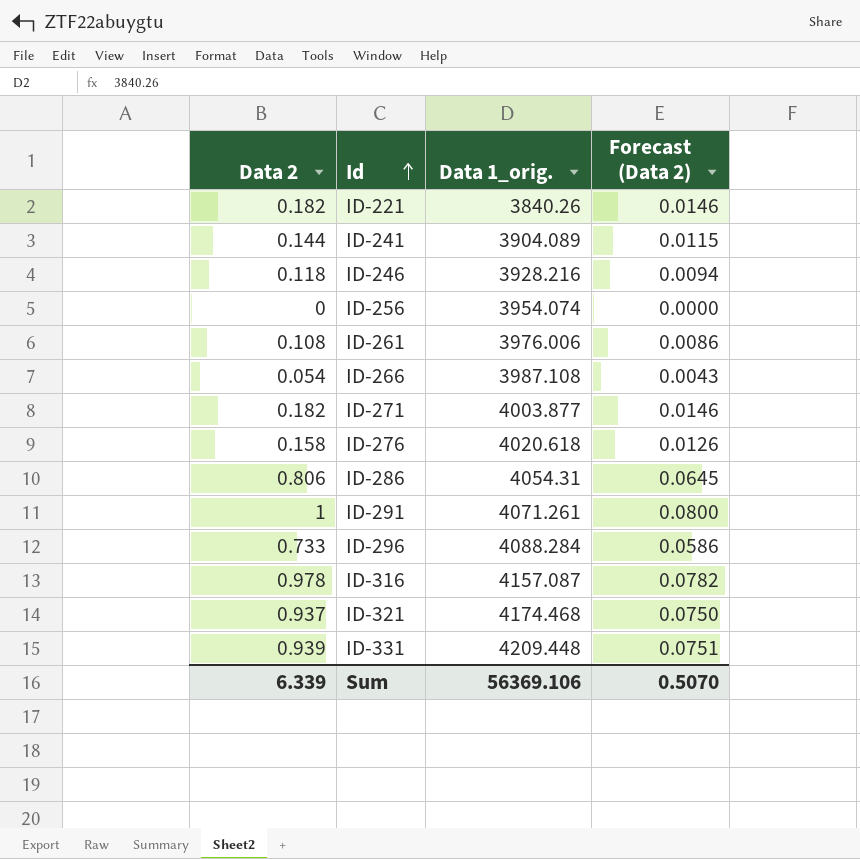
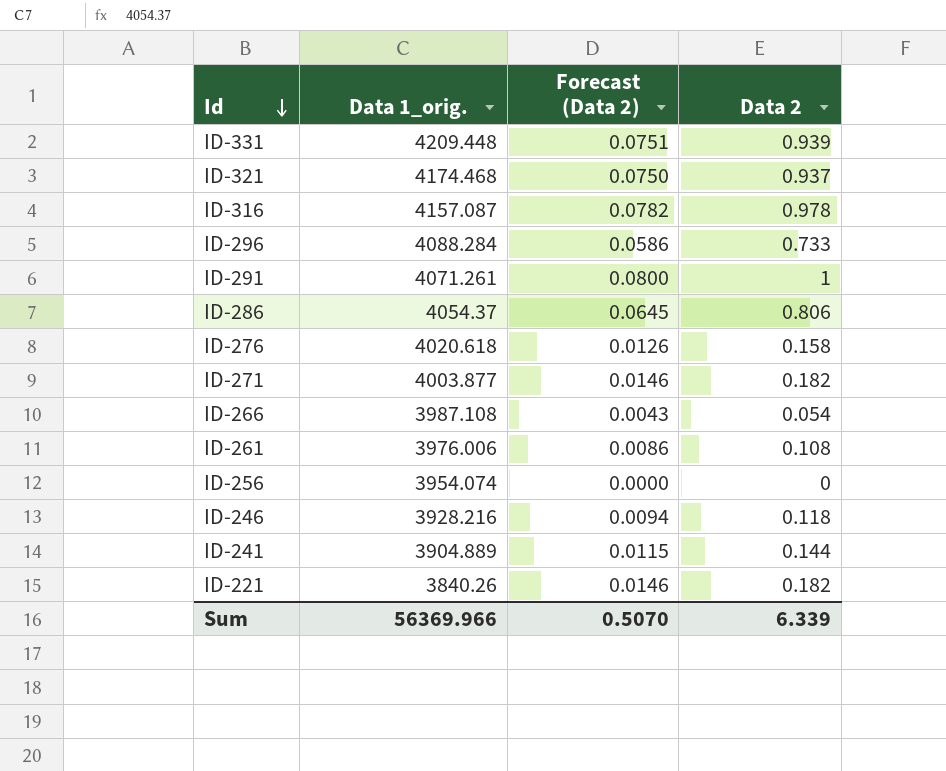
row order: Id ascending -> Id descending
column Data 2 | position: 1 -> 4
ID-286 | Data 1_orig.: 4054.31 -> 4054.37
ID-241 | Data 1_orig.: 3904.089 -> 3904.889
Sum | Data 1_orig.: 56369.106 -> 56369.966

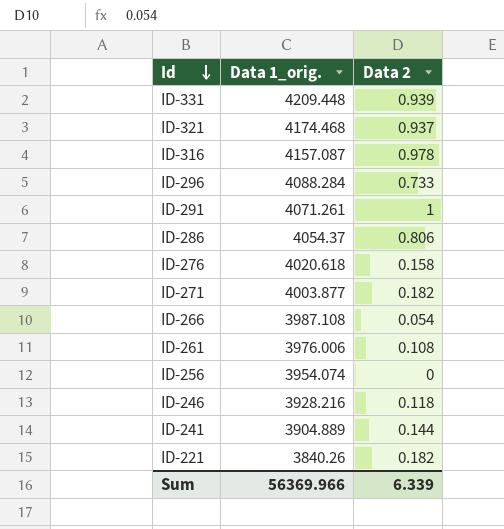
column Forecast (Data 2) | formula: [Data 2] * 0.08 -> none

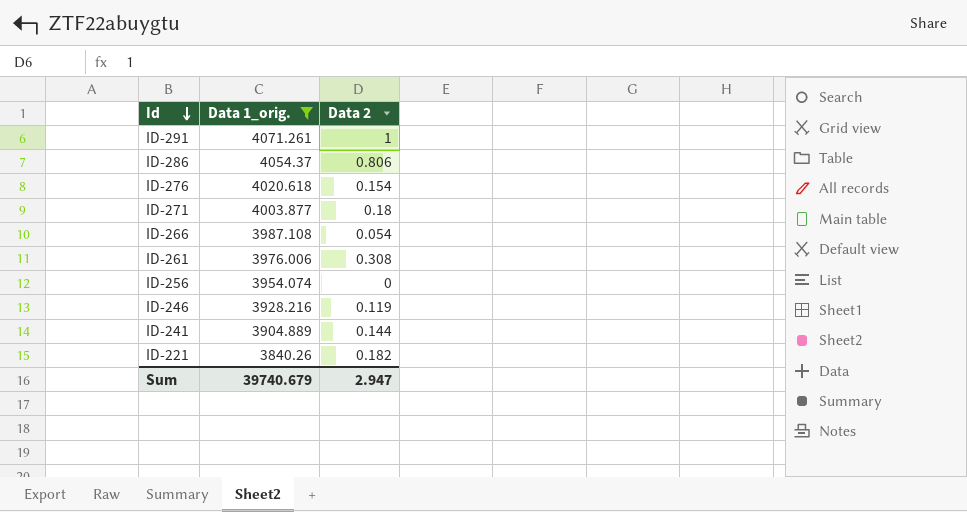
filter: none -> Data 1_orig. <= 4071.261
ID-276 | Data 2: 0.158 -> 0.154
ID-271 | Data 2: 0.182 -> 0.18
ID-261 | Data 2: 0.108 -> 0.308
ID-246 | Data 2: 0.118 -> 0.119
Sum | Data 1_orig.: 56369.966 -> 39740.679
Sum | Data 2: 6.339 -> 2.947

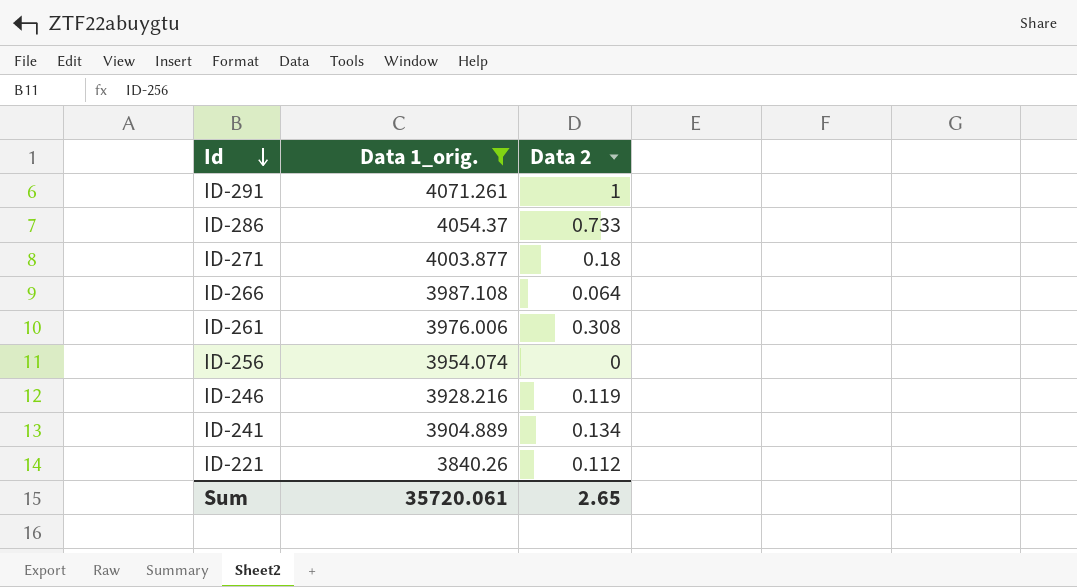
row ID-276: 4020.618 | 0.154 -> none
ID-286 | Data 2: 0.806 -> 0.733
ID-266 | Data 2: 0.054 -> 0.064
ID-241 | Data 2: 0.144 -> 0.134
ID-221 | Data 2: 0.182 -> 0.112
Sum | Data 1_orig.: 39740.679 -> 35720.061
Sum | Data 2: 2.947 -> 2.65

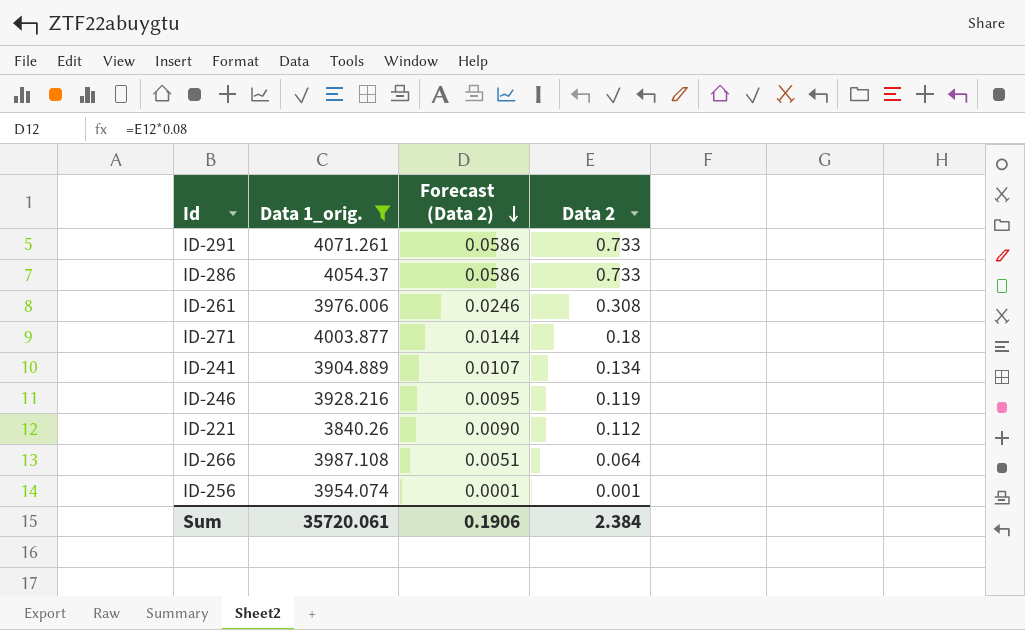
row order: Id descending -> Forecast (Data 2) descending
column Forecast (Data 2) | formula: none -> [Data 2] * 0.08
ID-291 | Data 2: 1 -> 0.733
ID-256 | Data 2: 0 -> 0.001
Sum | Data 2: 2.65 -> 2.384

